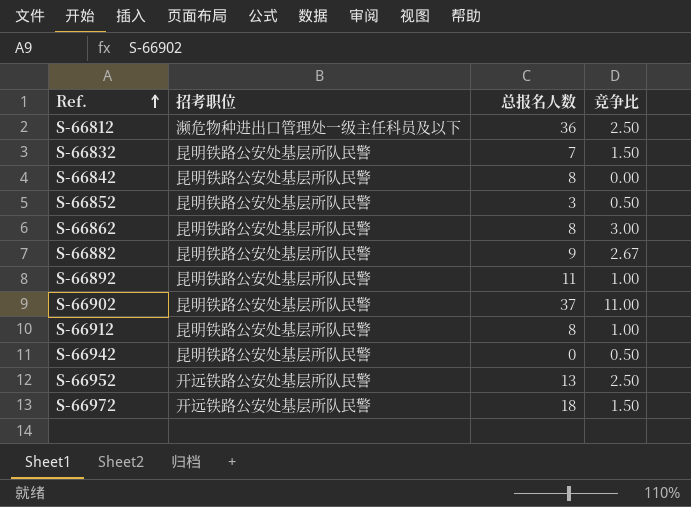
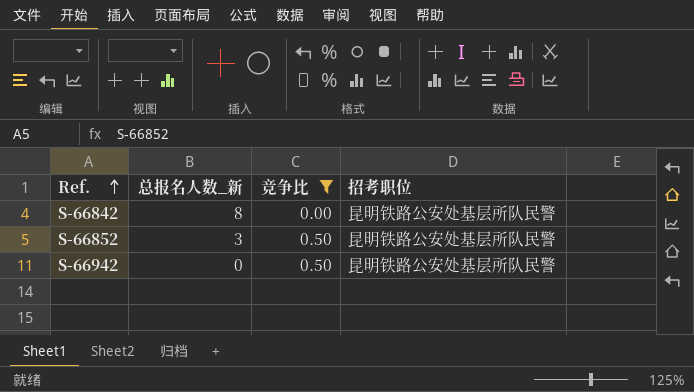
filter: none -> 竞争比 <= 0.50
column name: 总报名人数 -> 总报名人数_新
column 招考职位 | position: 2 -> 4

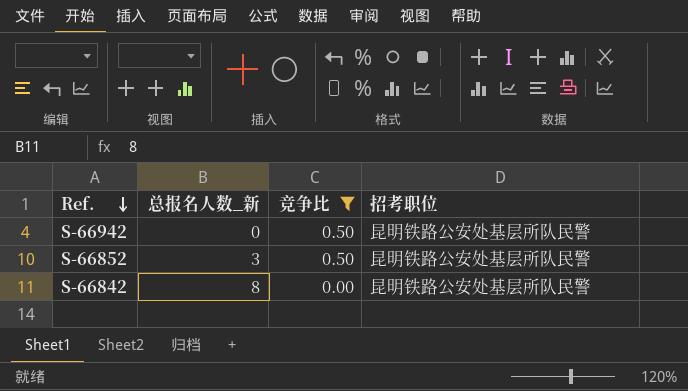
row order: Ref. ascending -> Ref. descending

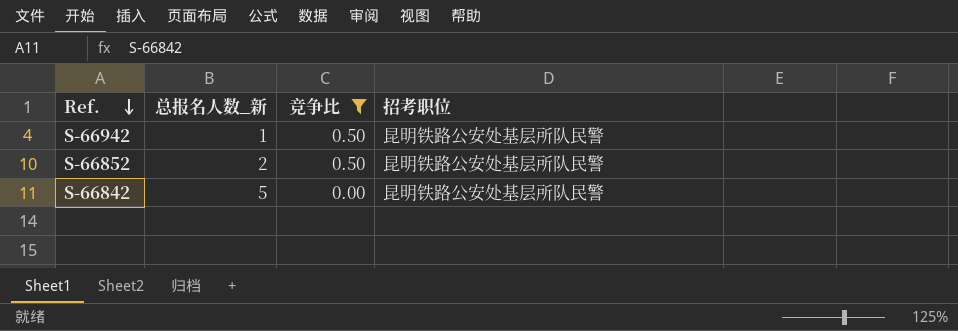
S-66942 | 总报名人数_新: 0 -> 1
S-66852 | 总报名人数_新: 3 -> 2
S-66842 | 总报名人数_新: 8 -> 5

